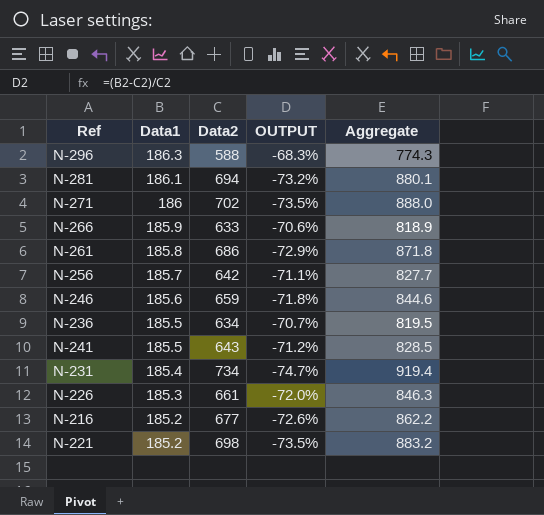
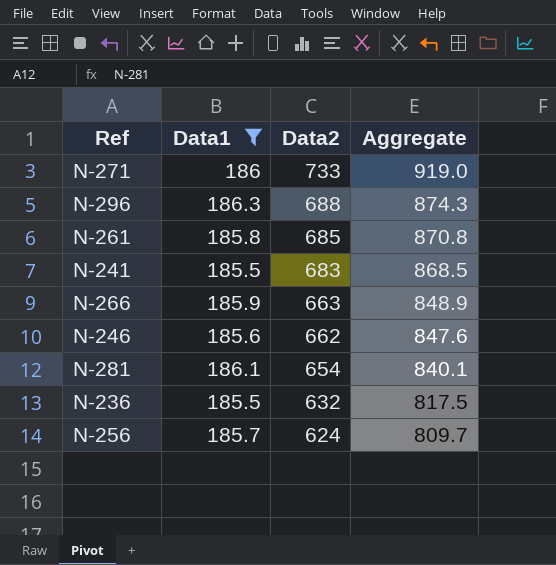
filter: none -> Data1 >= 185.5
row order: Data1 descending -> Data2 descending
column OUTPUT | formula: ([Data1] - [Data2]) / [Data2] -> none
N-271 | Data2: 702 -> 733
N-271 | Aggregate: 888.0 -> 919.0
N-296 | Data2: 588 -> 688
N-296 | Aggregate: 774.3 -> 874.3
N-261 | Data2: 686 -> 685
N-261 | Aggregate: 871.8 -> 870.8
N-241 | Data2: 643 -> 683
N-241 | Aggregate: 828.5 -> 868.5
N-266 | Data2: 633 -> 663
N-266 | Aggregate: 818.9 -> 848.9
N-246 | Data2: 659 -> 662
N-246 | Aggregate: 844.6 -> 847.6
N-281 | Data2: 694 -> 654
N-281 | Aggregate: 880.1 -> 840.1
N-236 | Data2: 634 -> 632
N-236 | Aggregate: 819.5 -> 817.5
N-256 | Data2: 642 -> 624
N-256 | Aggregate: 827.7 -> 809.7

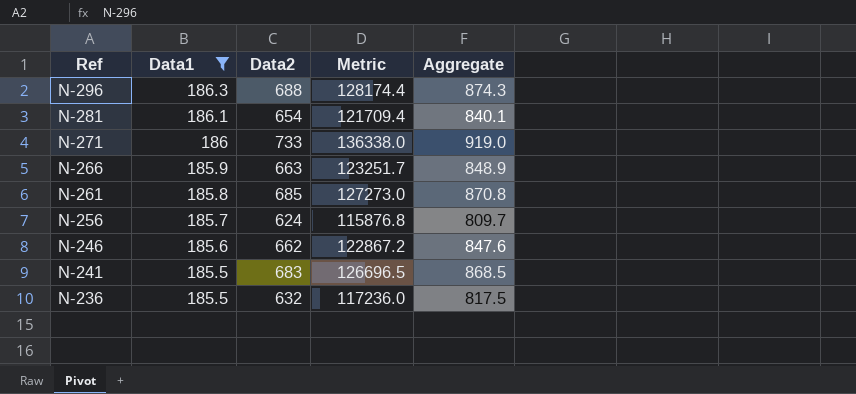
row order: Data2 descending -> Ref descending
column Metric | formula: none -> [Data1] * [Data2]

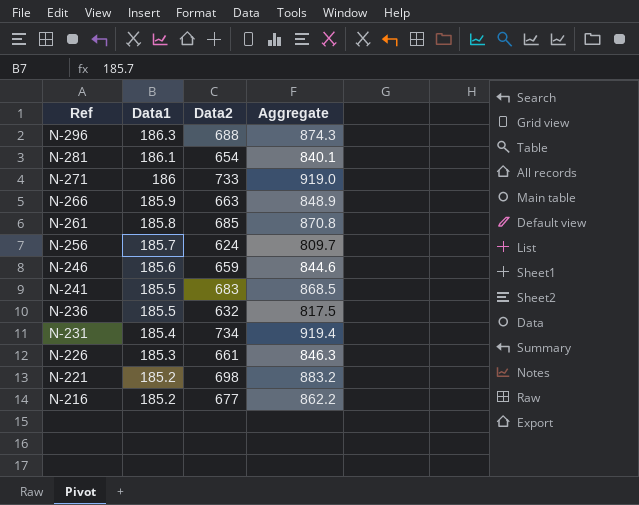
filter: Data1 >= 185.5 -> none
column Metric | formula: [Data1] * [Data2] -> none
N-246 | Data2: 662 -> 659
N-246 | Aggregate: 847.6 -> 844.6

